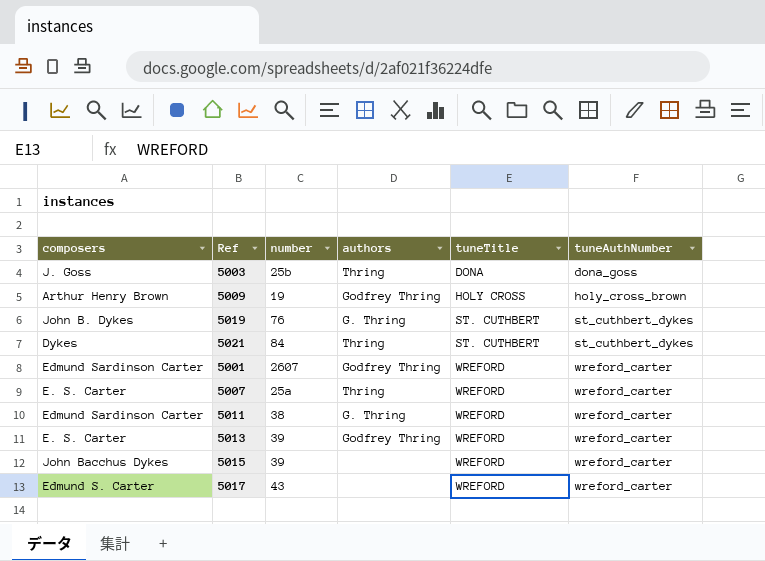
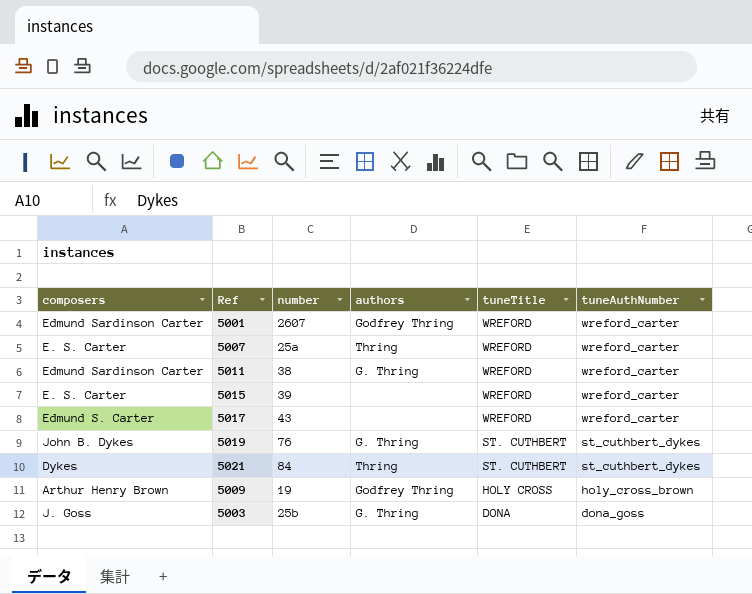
row order: tuneTitle ascending -> tuneTitle descending
row 5013: E. S. Carter | 39 | Godfrey Thring | WREFORD | wreford_carter -> none
5015 | composers: John Bacchus Dykes -> E. S. Carter
5003 | authors: Thring -> G. Thring

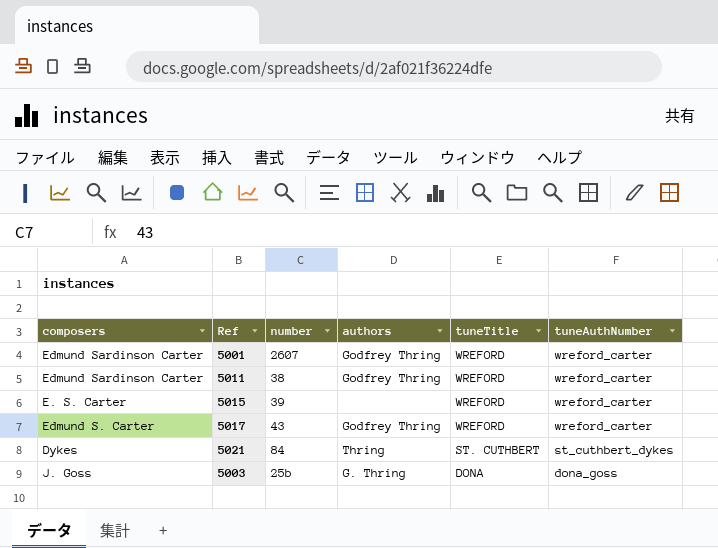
row 5007: E. S. Carter | 25a | Thring | WREFORD | wreford_carter -> none
row 5019: John B. Dykes | 76 | G. Thring | ST. CUTHBERT | st_cuthbert_dykes -> none
row 5009: Arthur Henry Brown | 19 | Godfrey Thring | HOLY CROSS | holy_cross_brown -> none
5011 | authors: G. Thring -> Godfrey Thring
5017 | authors: none -> Godfrey Thring

